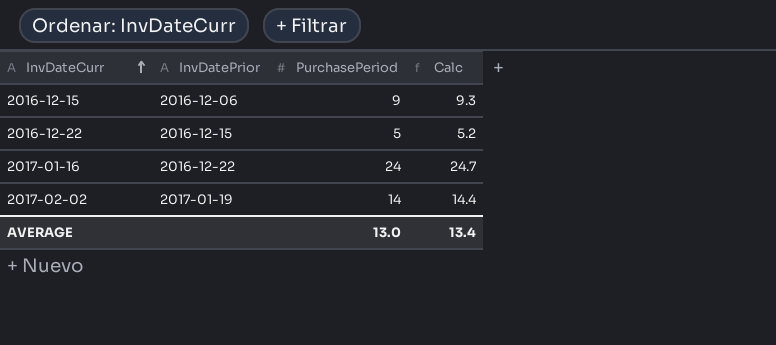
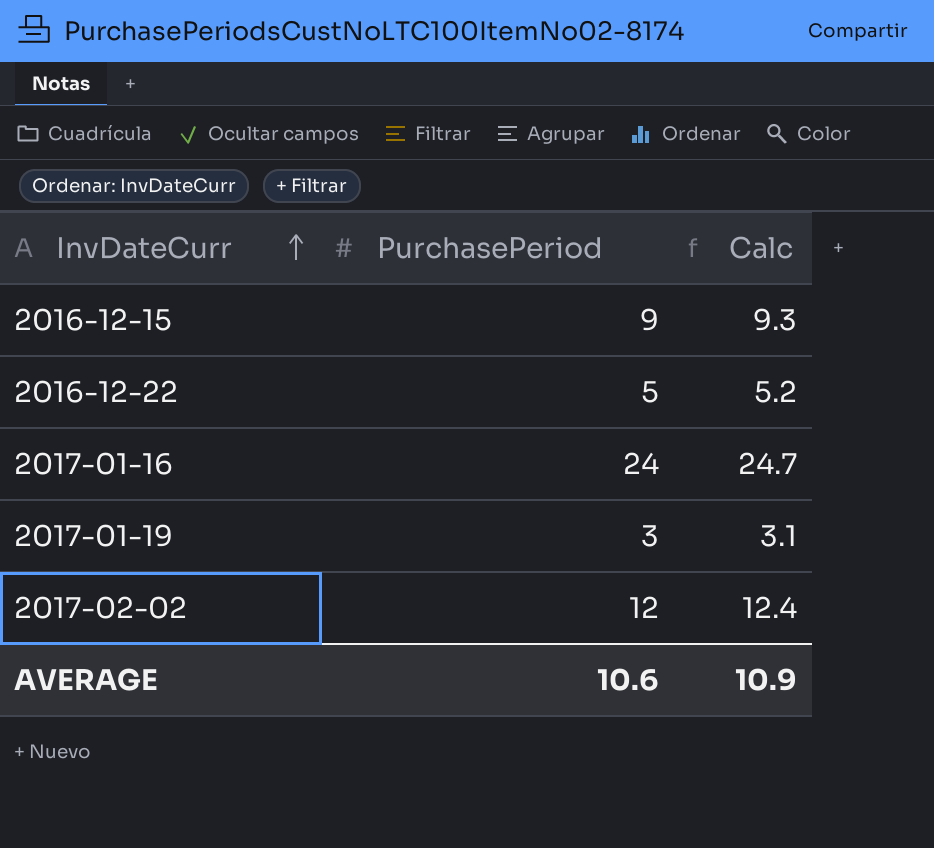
column InvDatePrior | position: 2 -> none
row 2017-01-19: none -> 3 | 3.1
2017-02-02 | PurchasePeriod: 14 -> 12
2017-02-02 | Calc: 14.4 -> 12.4
AVERAGE | PurchasePeriod: 13.0 -> 10.6
AVERAGE | Calc: 13.4 -> 10.9

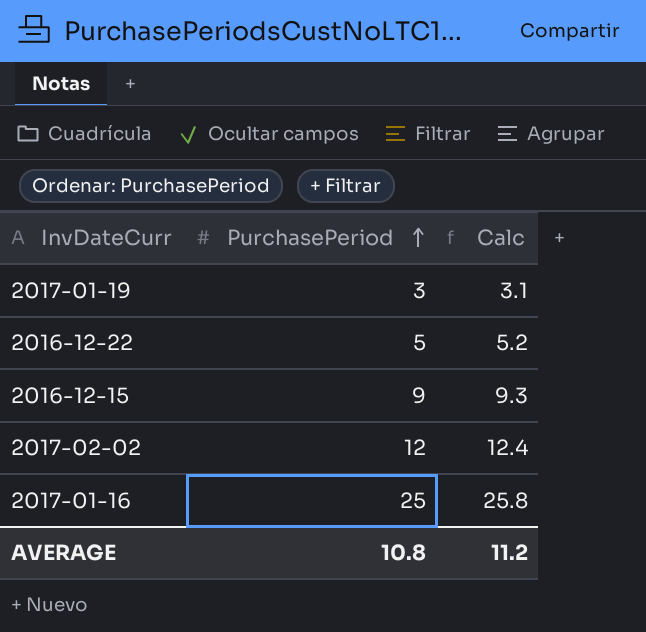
row order: InvDateCurr ascending -> PurchasePeriod ascending
2017-01-16 | PurchasePeriod: 24 -> 25
2017-01-16 | Calc: 24.7 -> 25.8
AVERAGE | PurchasePeriod: 10.6 -> 10.8
AVERAGE | Calc: 10.9 -> 11.2

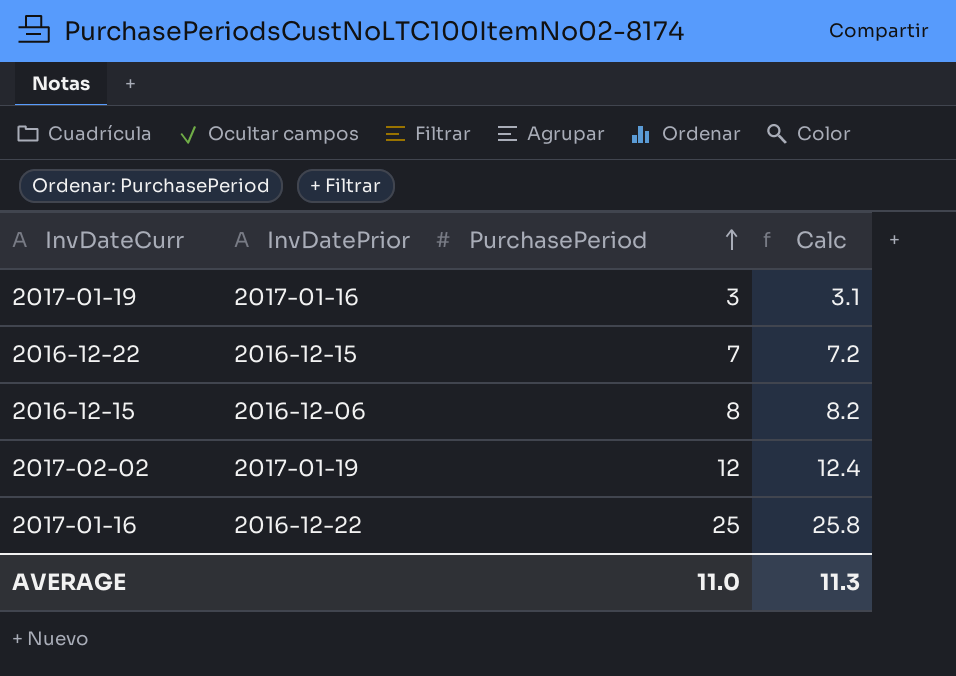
column InvDatePrior | position: none -> 2
2016-12-22 | PurchasePeriod: 5 -> 7
2016-12-22 | Calc: 5.2 -> 7.2
2016-12-15 | PurchasePeriod: 9 -> 8
2016-12-15 | Calc: 9.3 -> 8.2
AVERAGE | PurchasePeriod: 10.8 -> 11.0
AVERAGE | Calc: 11.2 -> 11.3

